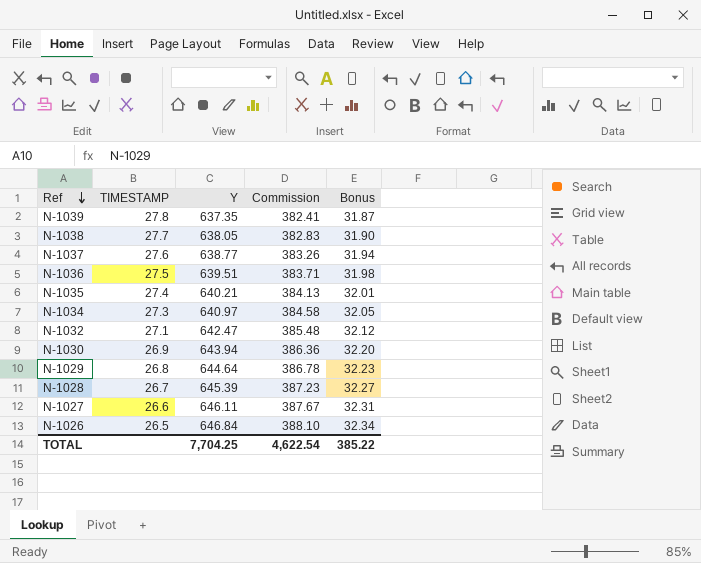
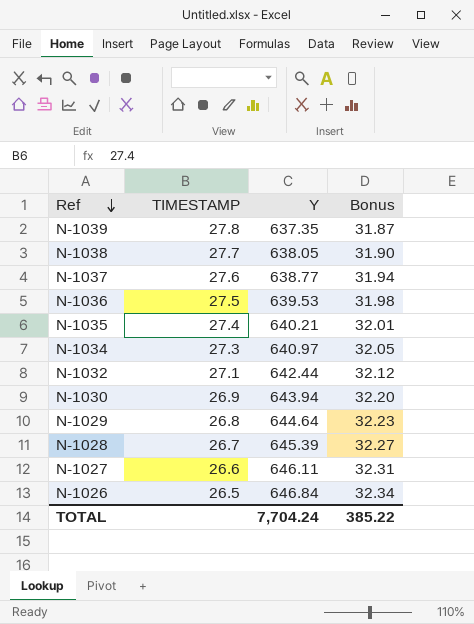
column Commission | formula: [Y] * 0.6 -> none
N-1036 | Y: 639.51 -> 639.53
N-1032 | Y: 642.47 -> 642.44
TOTAL | Y: 7,704.25 -> 7,704.24

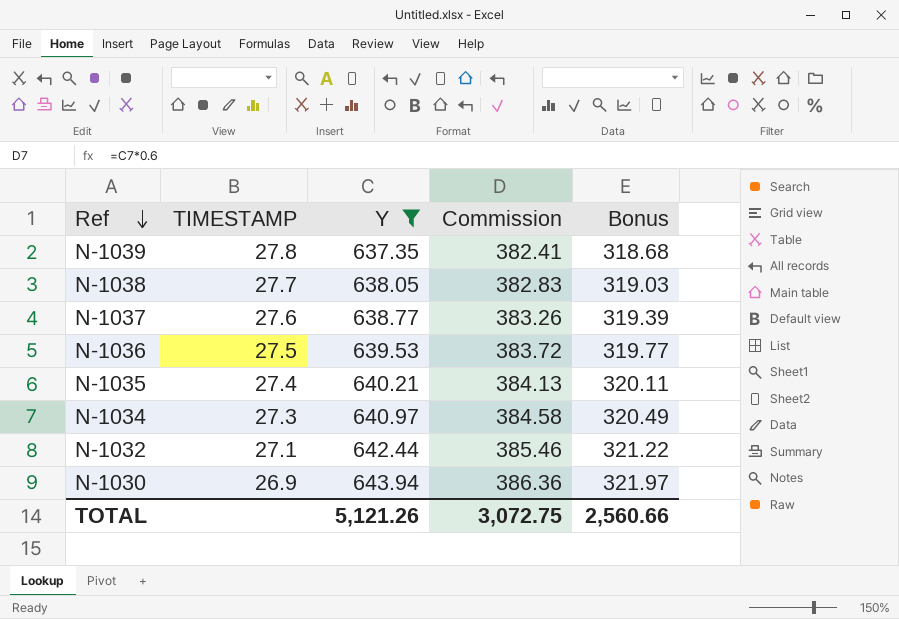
filter: none -> Y <= 643.94
column Commission | formula: none -> [Y] * 0.6
column Bonus | formula: [Y] * 0.05 -> [Y] * 0.5
TOTAL | Y: 7,704.24 -> 5,121.26
TOTAL | Bonus: 385.22 -> 2,560.66

